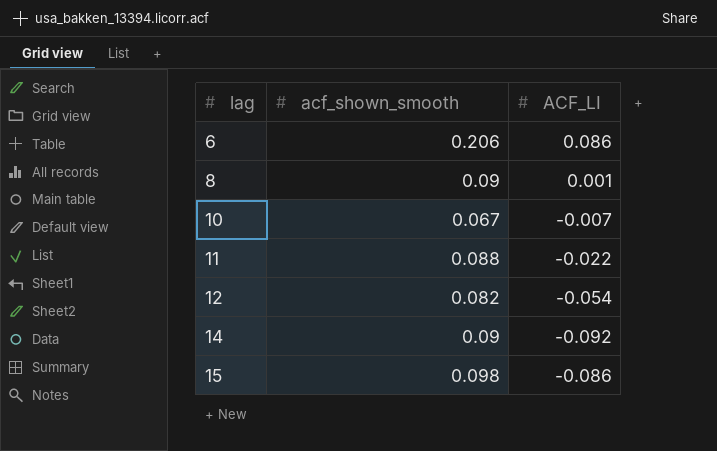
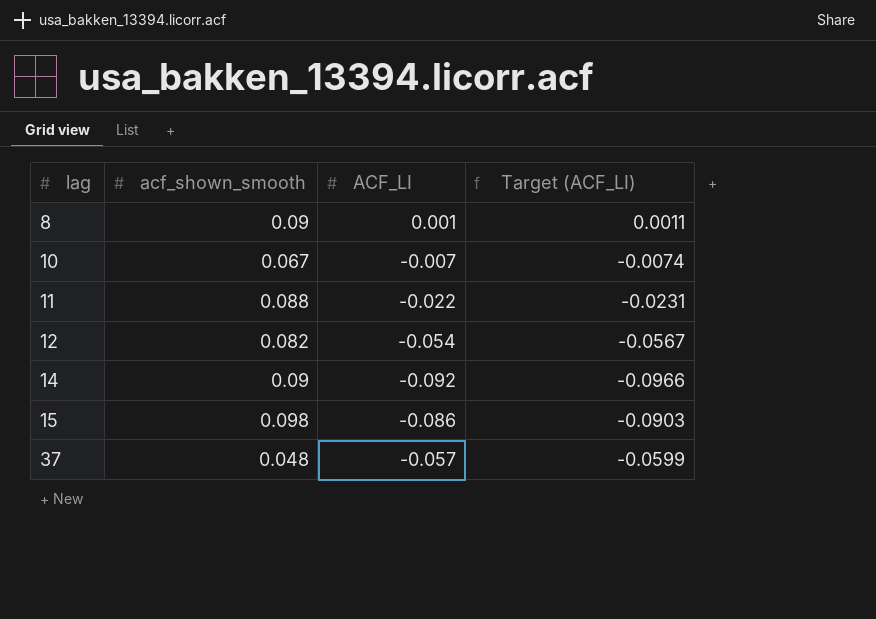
column Target (ACF_LI) | formula: none -> [ACF_LI] * 1.05
row 6: 0.206 | 0.086 -> none
row 37: none -> 0.048 | -0.057 | -0.0599

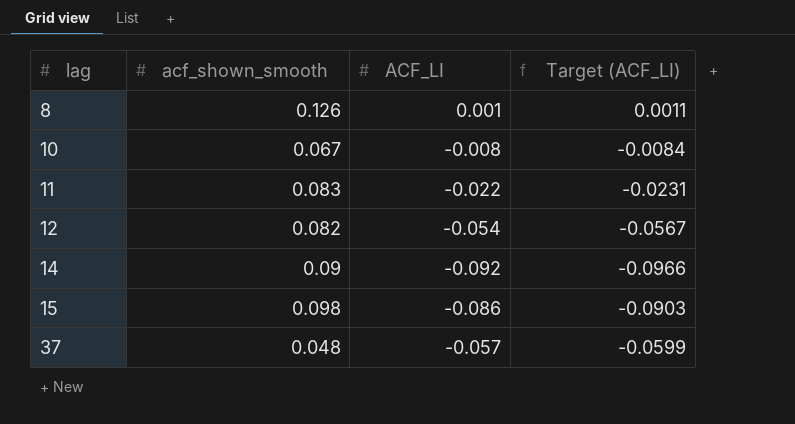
8 | acf_shown_smooth: 0.09 -> 0.126
10 | ACF_LI: -0.007 -> -0.008
10 | Target (ACF_LI): -0.0074 -> -0.0084
11 | acf_shown_smooth: 0.088 -> 0.083

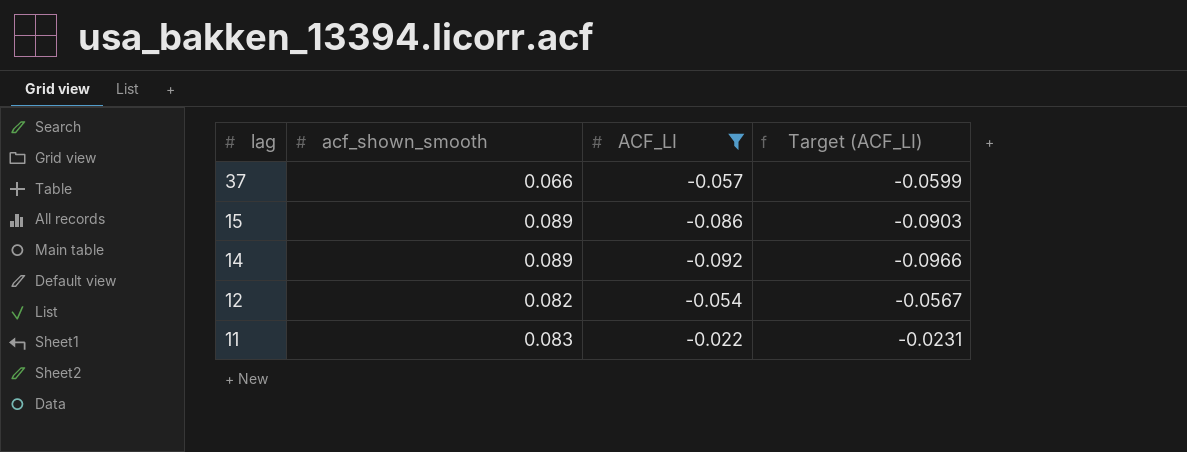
filter: none -> ACF_LI <= -0.022
row order: lag ascending -> lag descending
37 | acf_shown_smooth: 0.048 -> 0.066
15 | acf_shown_smooth: 0.098 -> 0.089
14 | acf_shown_smooth: 0.09 -> 0.089

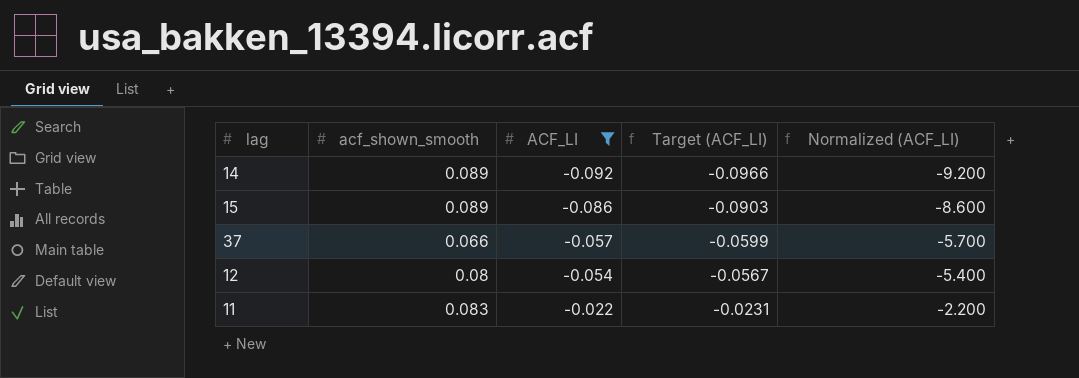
row order: lag descending -> ACF_LI ascending
column Normalized (ACF_LI) | formula: none -> [ACF_LI] * 100
12 | acf_shown_smooth: 0.082 -> 0.08

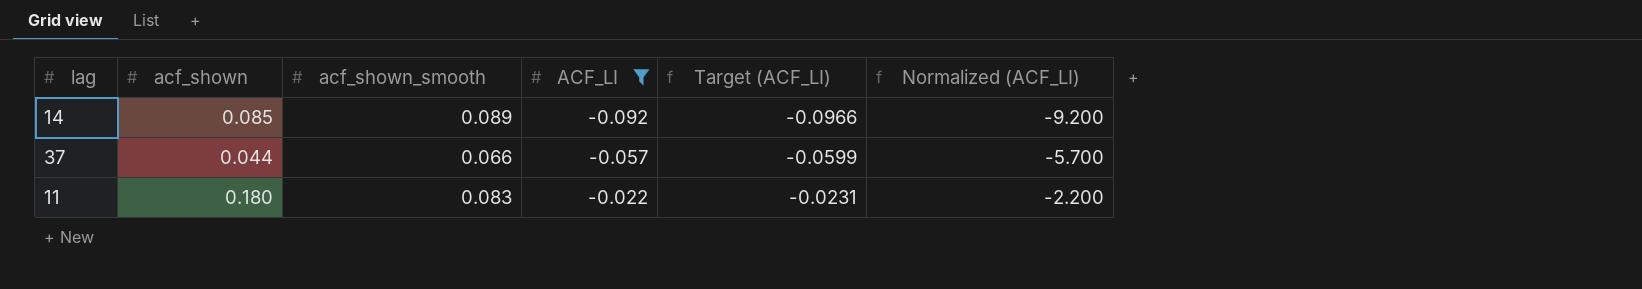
column acf_shown | position: none -> 2
row 15: 0.089 | -0.086 | -0.0903 | -8.600 -> none
row 12: 0.08 | -0.054 | -0.0567 | -5.400 -> none

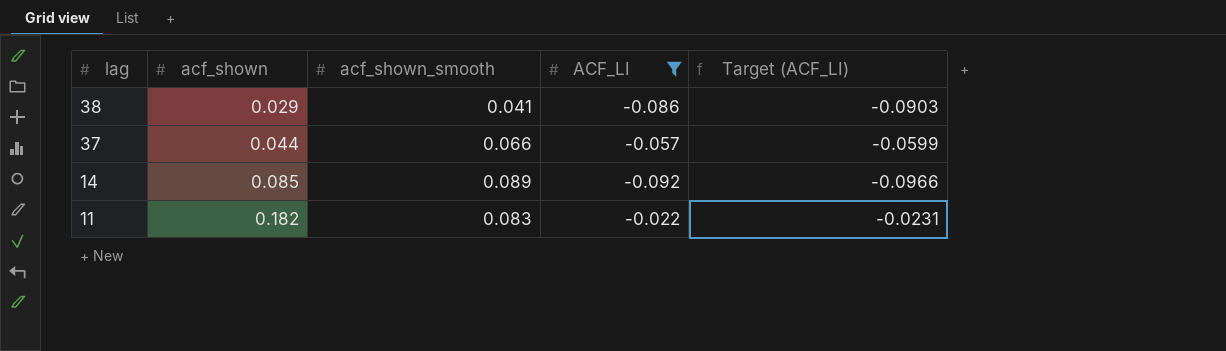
row order: ACF_LI ascending -> lag descending
column Normalized (ACF_LI) | formula: [ACF_LI] * 100 -> none
row 38: none -> 0.029 | 0.041 | -0.086 | -0.0903
11 | acf_shown: 0.180 -> 0.182

